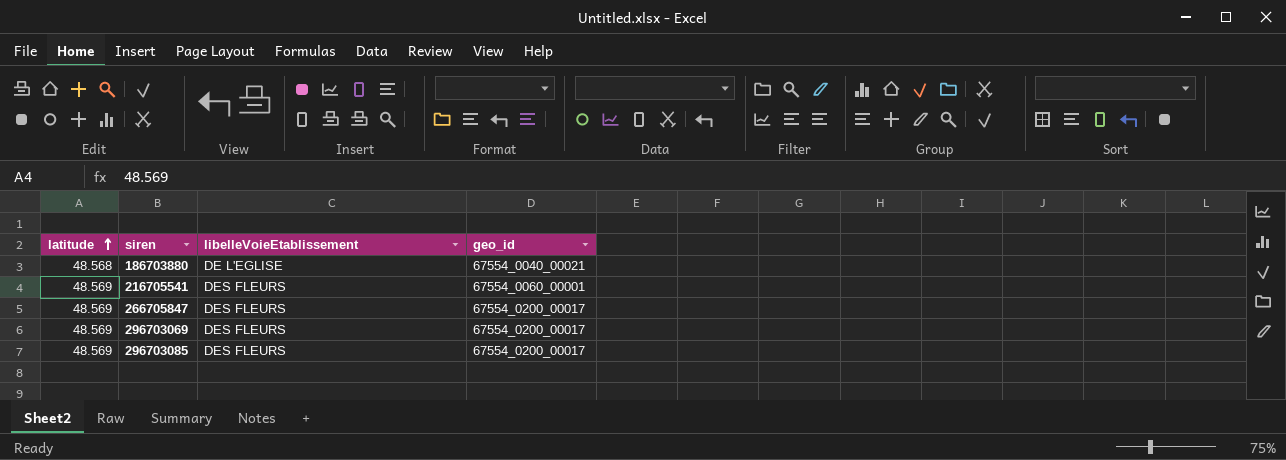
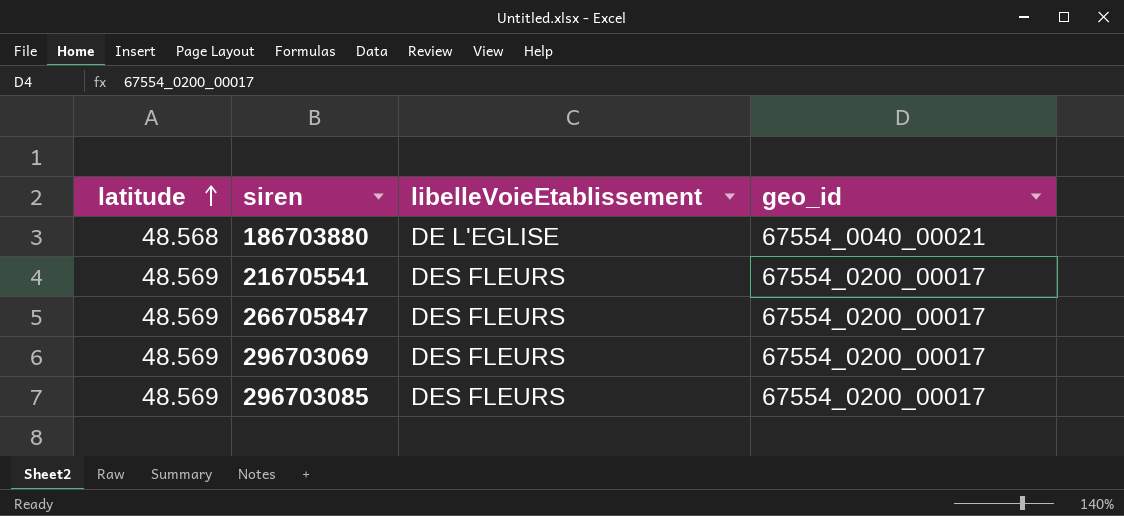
216705541 | geo_id: 67554_0060_00001 -> 67554_0200_00017

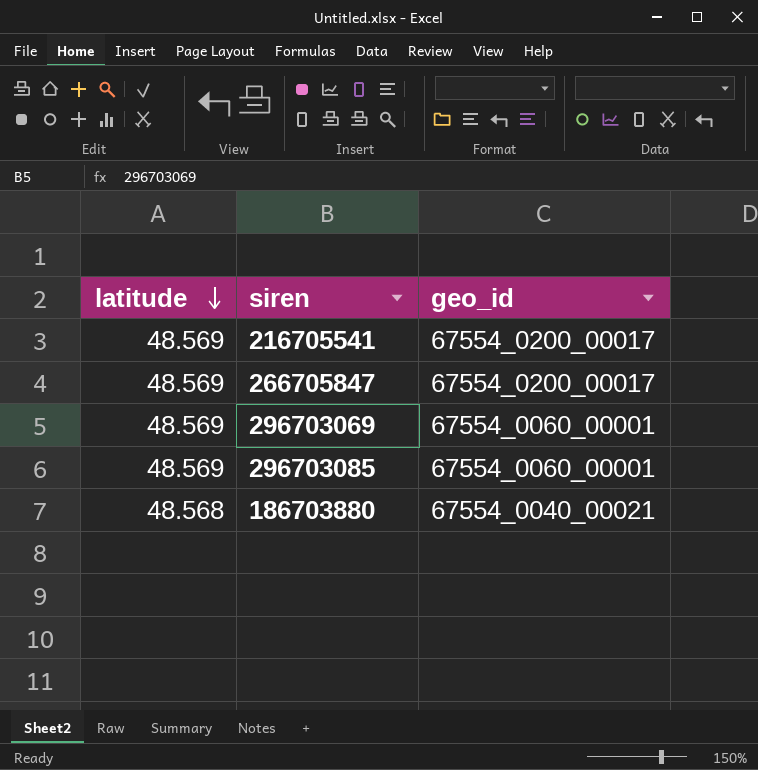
row order: latitude ascending -> latitude descending
column libelleVoieEtablissement | position: 3 -> none
296703069 | geo_id: 67554_0200_00017 -> 67554_0060_00001
296703085 | geo_id: 67554_0200_00017 -> 67554_0060_00001

